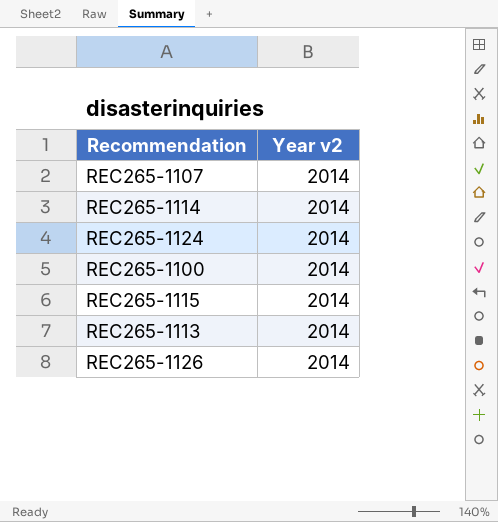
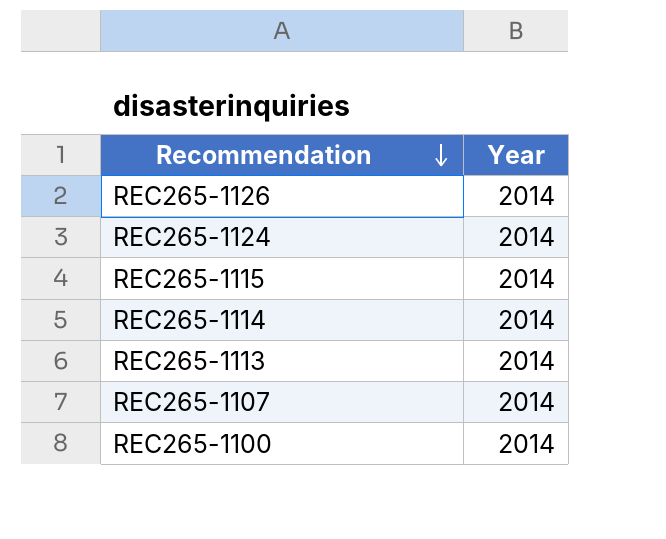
row order: none -> Recommendation descending
column name: Year v2 -> Year

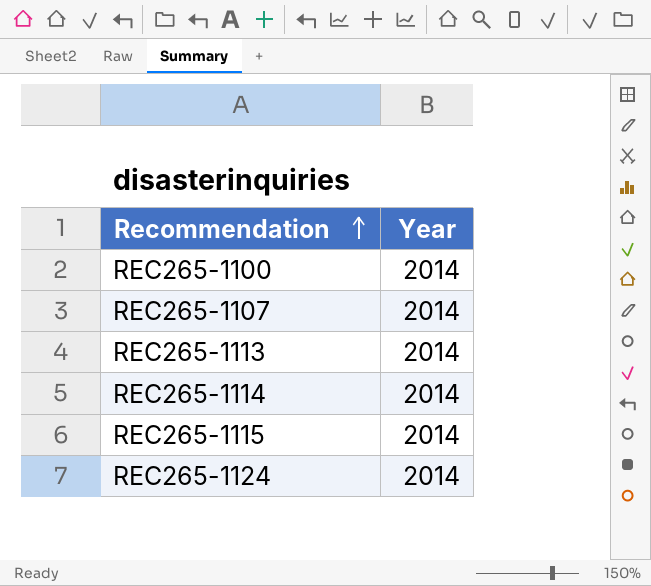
row order: Recommendation descending -> Recommendation ascending
row REC265-1126: 2014 -> none

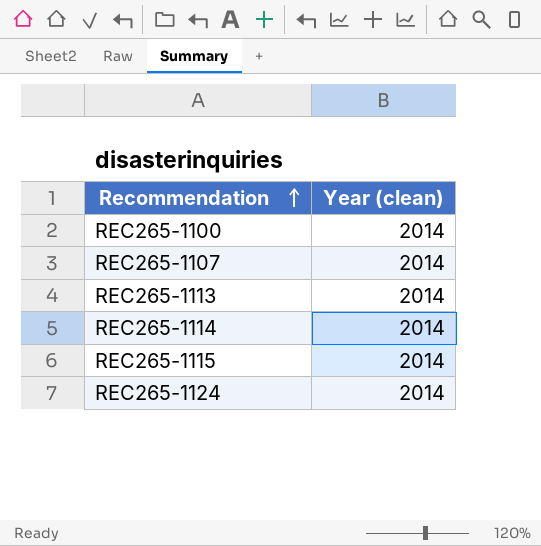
column name: Year -> Year (clean)

